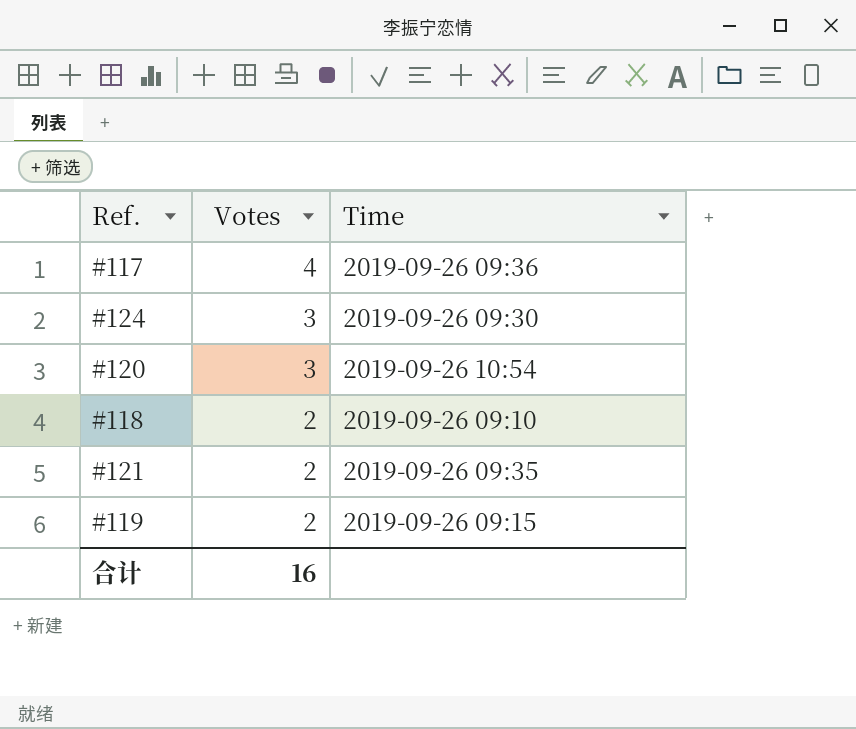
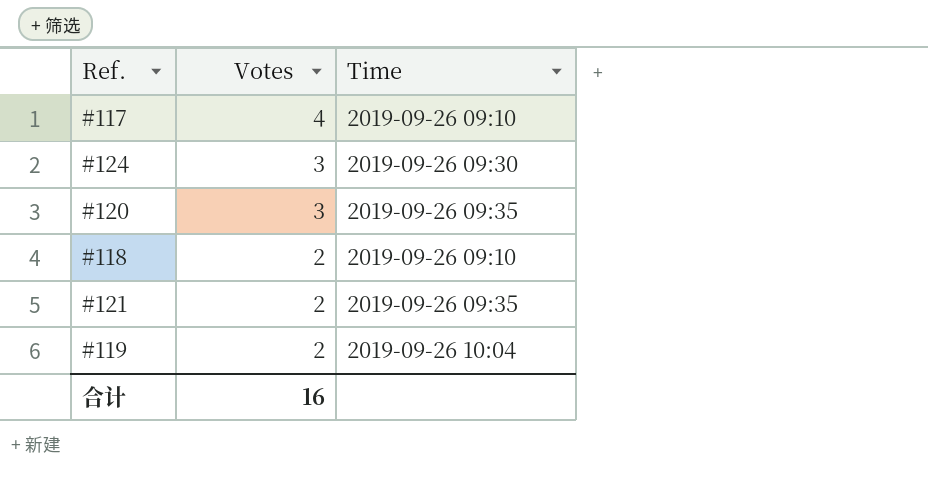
#117 | Time: 2019-09-26 09:36 -> 2019-09-26 09:10
#120 | Time: 2019-09-26 10:54 -> 2019-09-26 09:35
#119 | Time: 2019-09-26 09:15 -> 2019-09-26 10:04

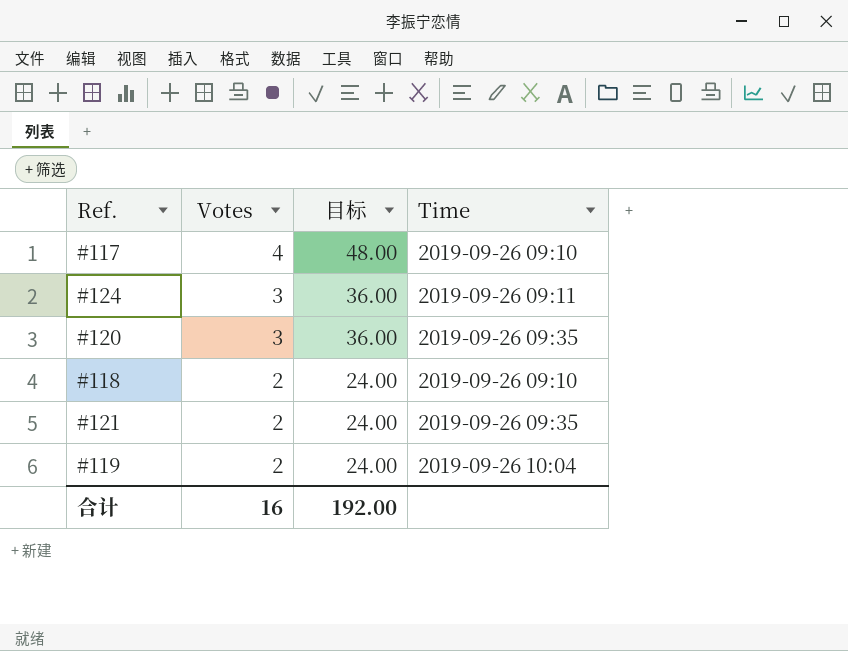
column 目标 | formula: none -> [Votes] * 12
#124 | Time: 2019-09-26 09:30 -> 2019-09-26 09:11

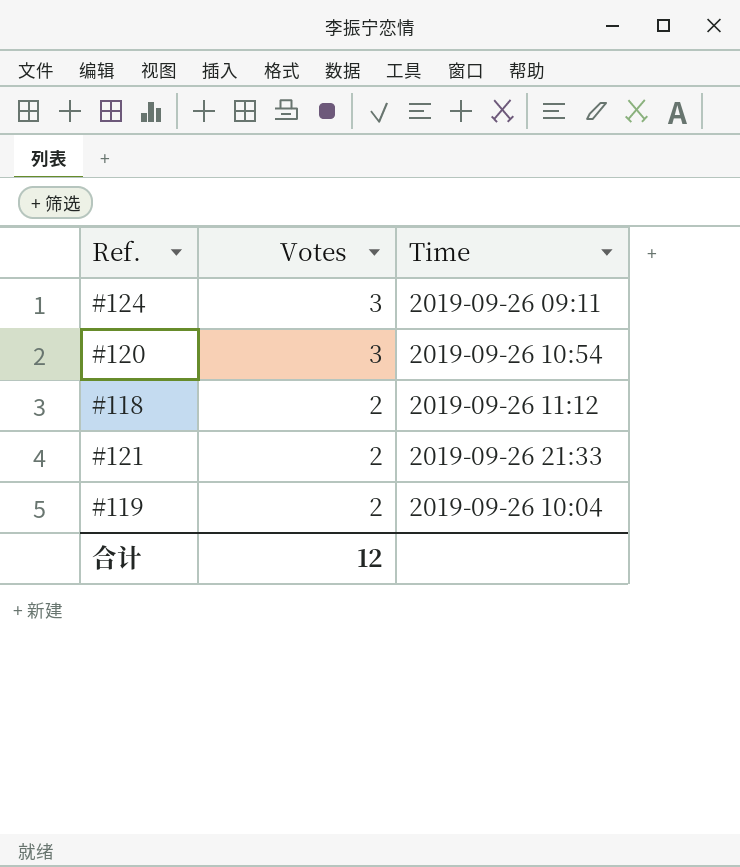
column 目标 | formula: [Votes] * 12 -> none
row #117: 4 | 48.00 | 2019-09-26 09:10 -> none
#120 | Time: 2019-09-26 09:35 -> 2019-09-26 10:54
#118 | Time: 2019-09-26 09:10 -> 2019-09-26 11:12
#121 | Time: 2019-09-26 09:35 -> 2019-09-26 21:33
合计 | Votes: 16 -> 12

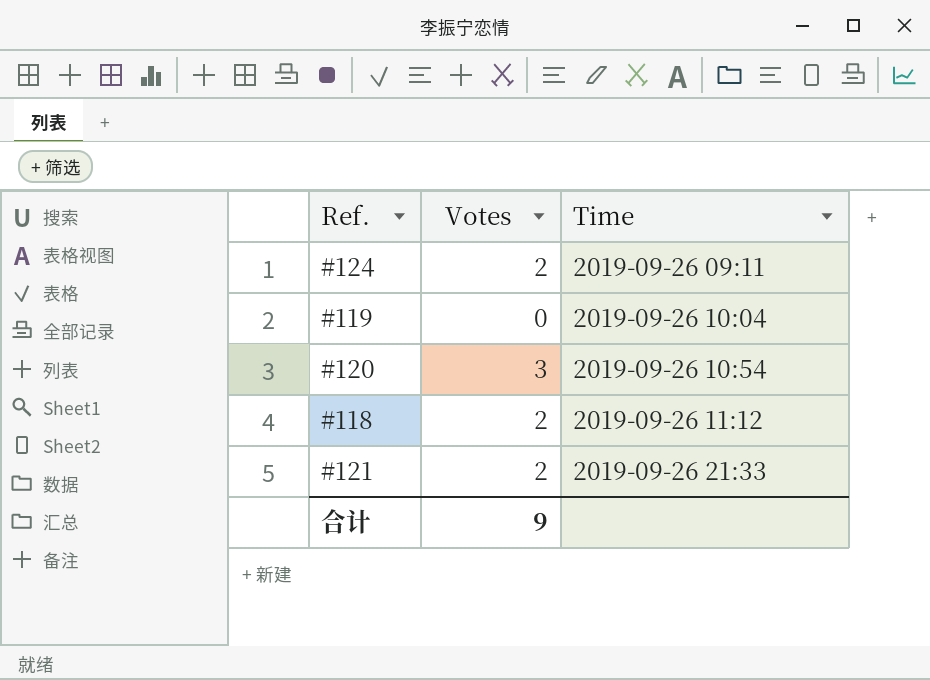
row order: Votes descending -> Time ascending
#124 | Votes: 3 -> 2
#119 | Votes: 2 -> 0
合计 | Votes: 12 -> 9

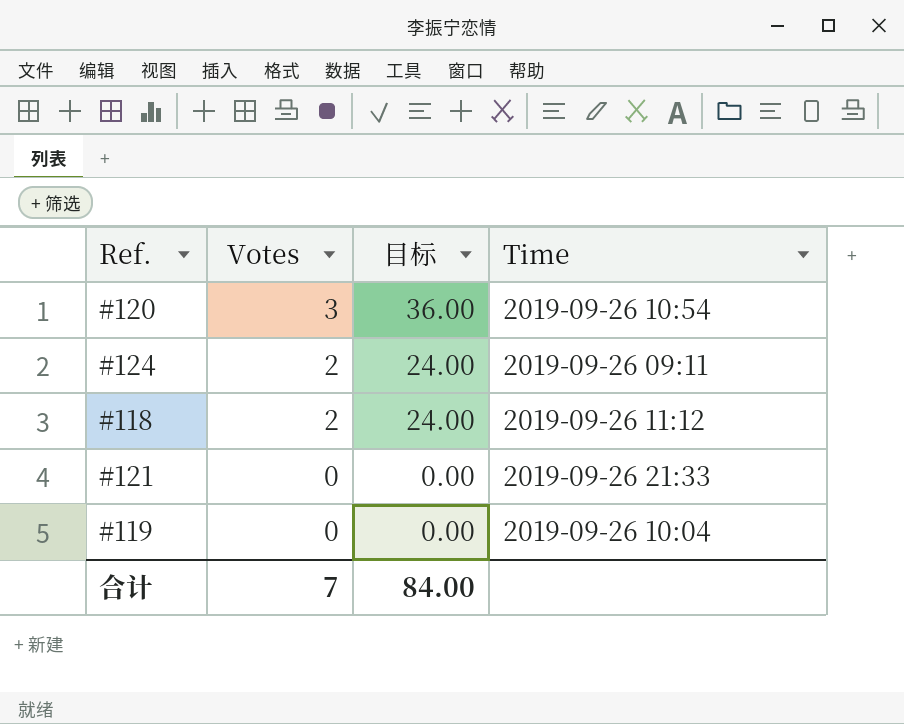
row order: Time ascending -> Votes descending
column 目标 | formula: none -> [Votes] * 12
#121 | Votes: 2 -> 0
合计 | Votes: 9 -> 7

